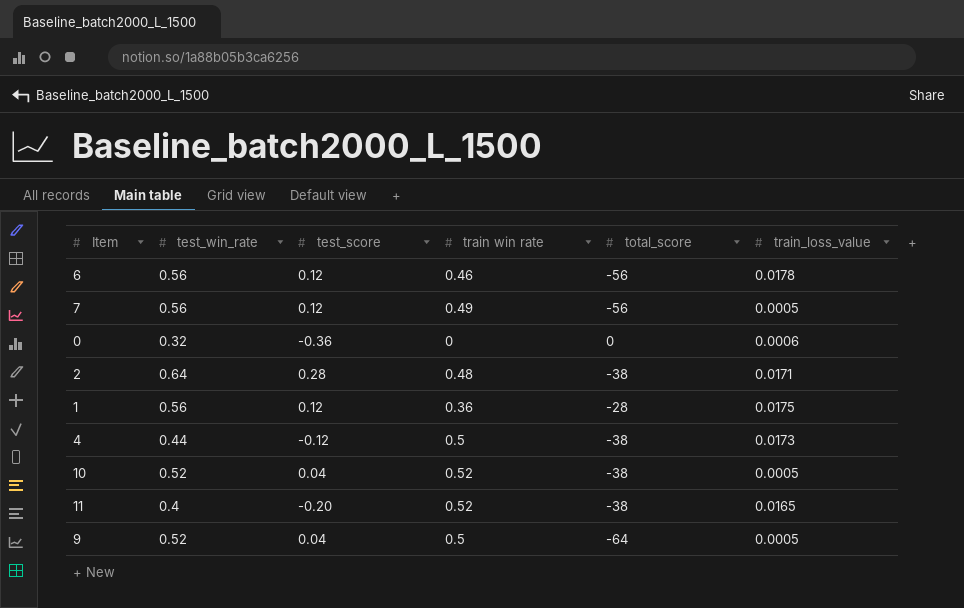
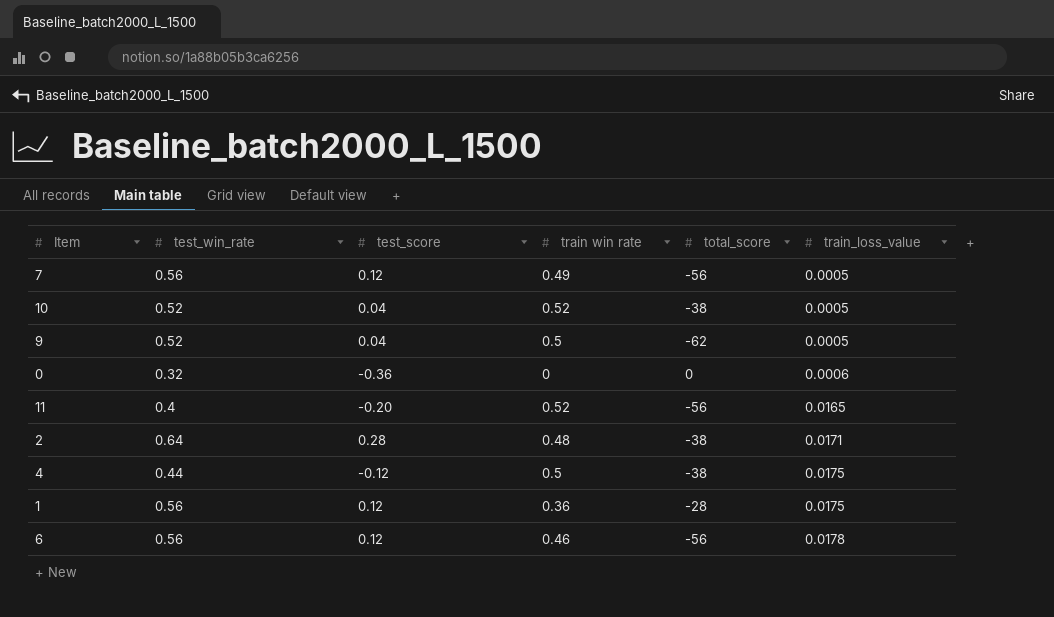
row order: none -> train_loss_value ascending
9 | total_score: -64 -> -62
11 | total_score: -38 -> -56
4 | train_loss_value: 0.0173 -> 0.0175

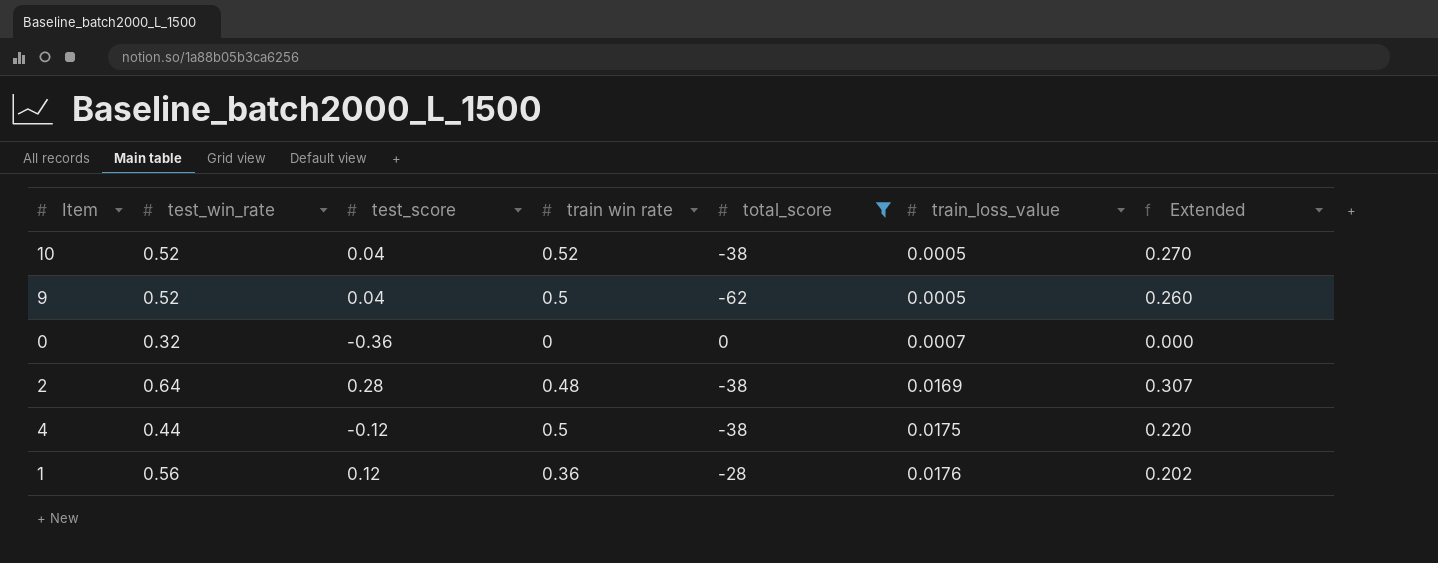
filter: none -> total_score != -56
column Extended | formula: none -> [test_win_rate] * [train win rate]
0 | train_loss_value: 0.0006 -> 0.0007
2 | train_loss_value: 0.0171 -> 0.0169
1 | train_loss_value: 0.0175 -> 0.0176

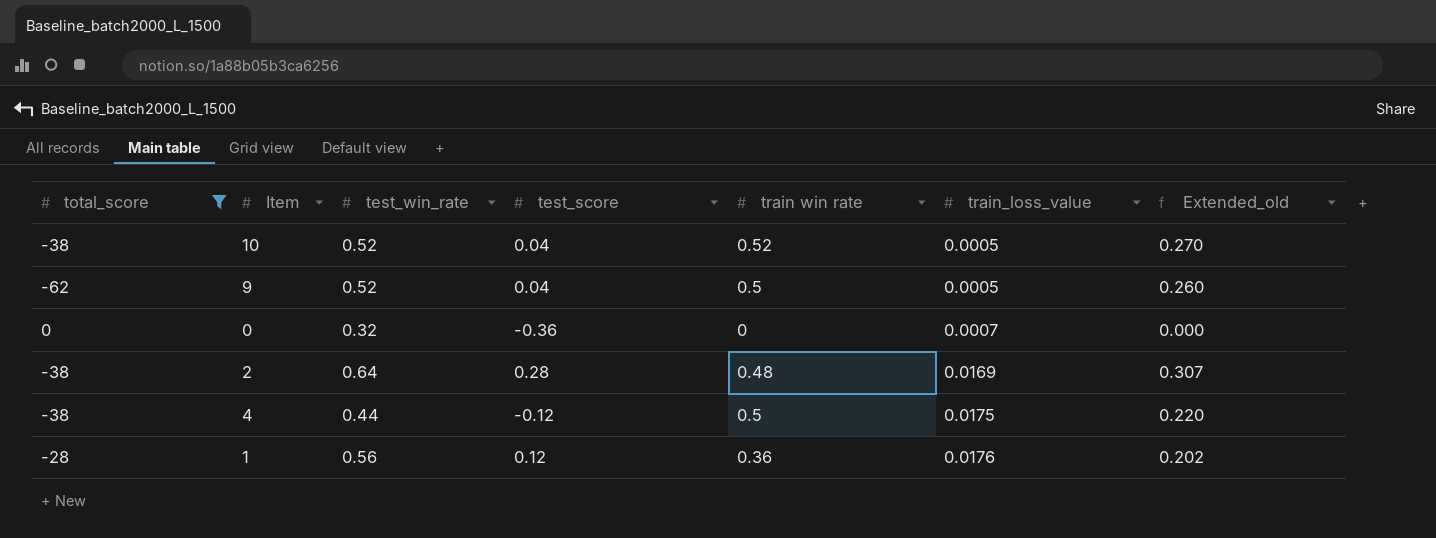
column total_score | position: 5 -> 1
column name: Extended -> Extended_old

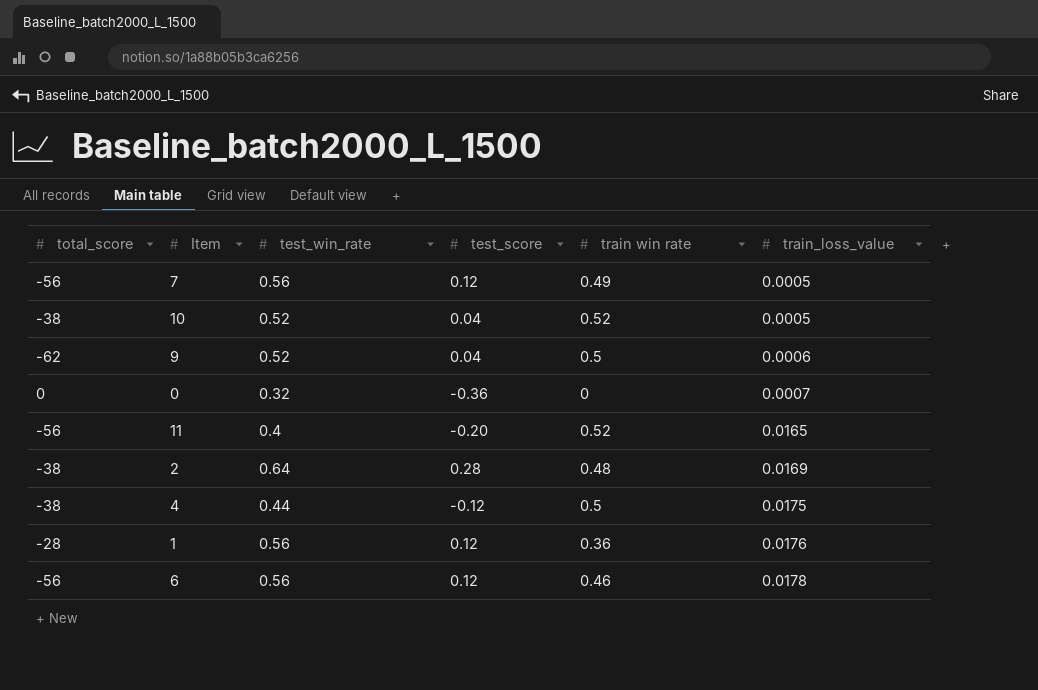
filter: total_score != -56 -> none
column Extended_old | formula: [test_win_rate] * [train win rate] -> none
9 | train_loss_value: 0.0005 -> 0.0006

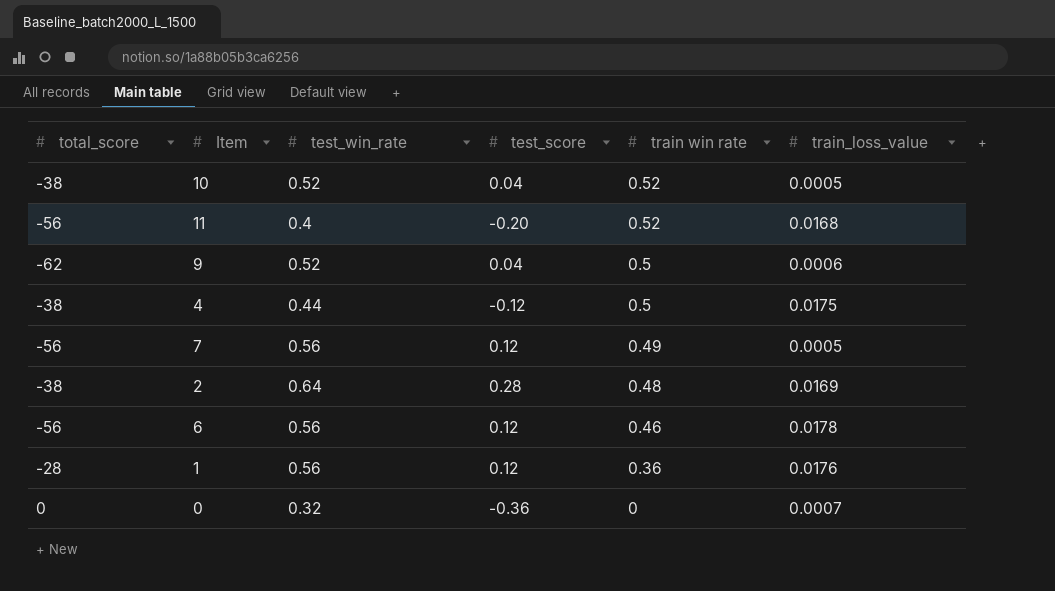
row order: train_loss_value ascending -> train win rate descending
11 | train_loss_value: 0.0165 -> 0.0168

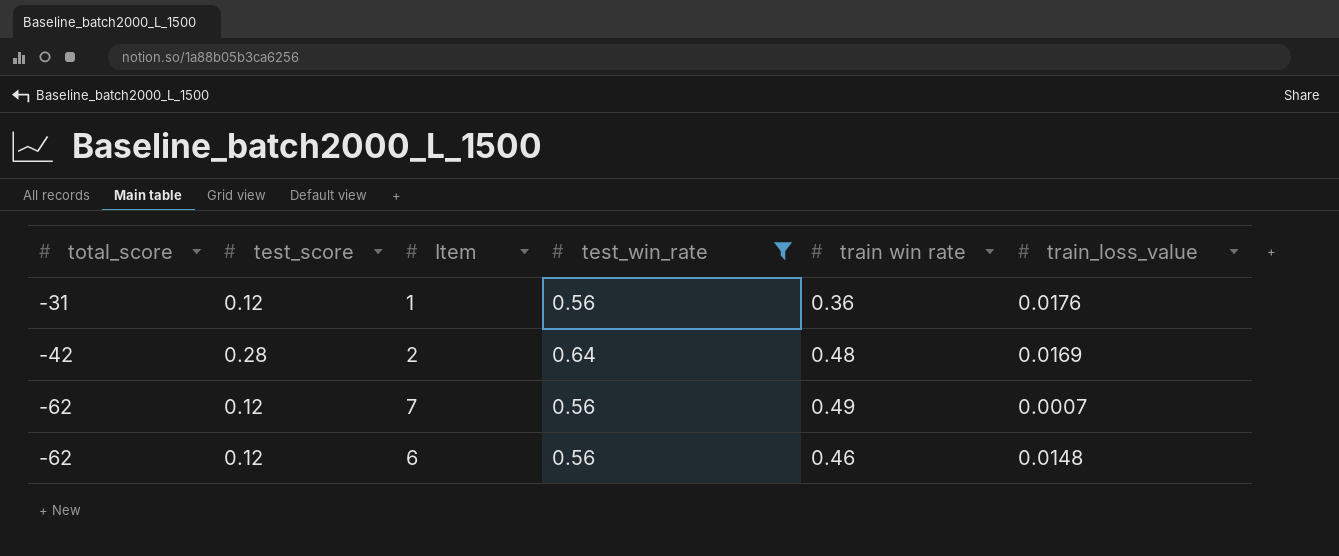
filter: none -> test_win_rate >= 0.56
row order: train win rate descending -> total_score descending
column test_score | position: 4 -> 2
1 | total_score: -28 -> -31
2 | total_score: -38 -> -42
7 | total_score: -56 -> -62
7 | train_loss_value: 0.0005 -> 0.0007
6 | total_score: -56 -> -62
6 | train_loss_value: 0.0178 -> 0.0148

